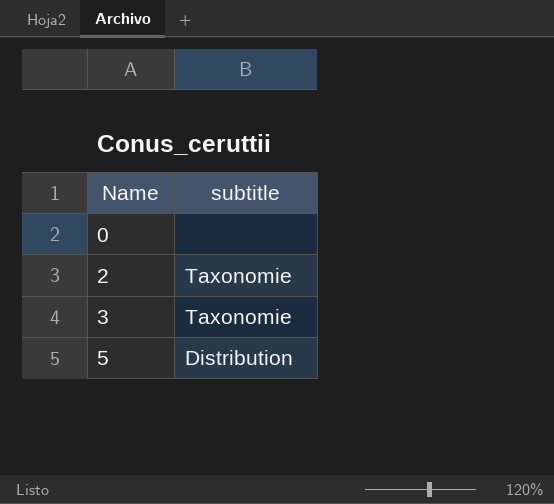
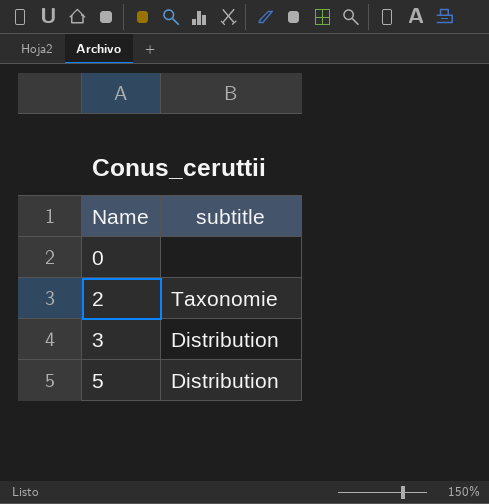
3 | subtitle: Taxonomie -> Distribution

